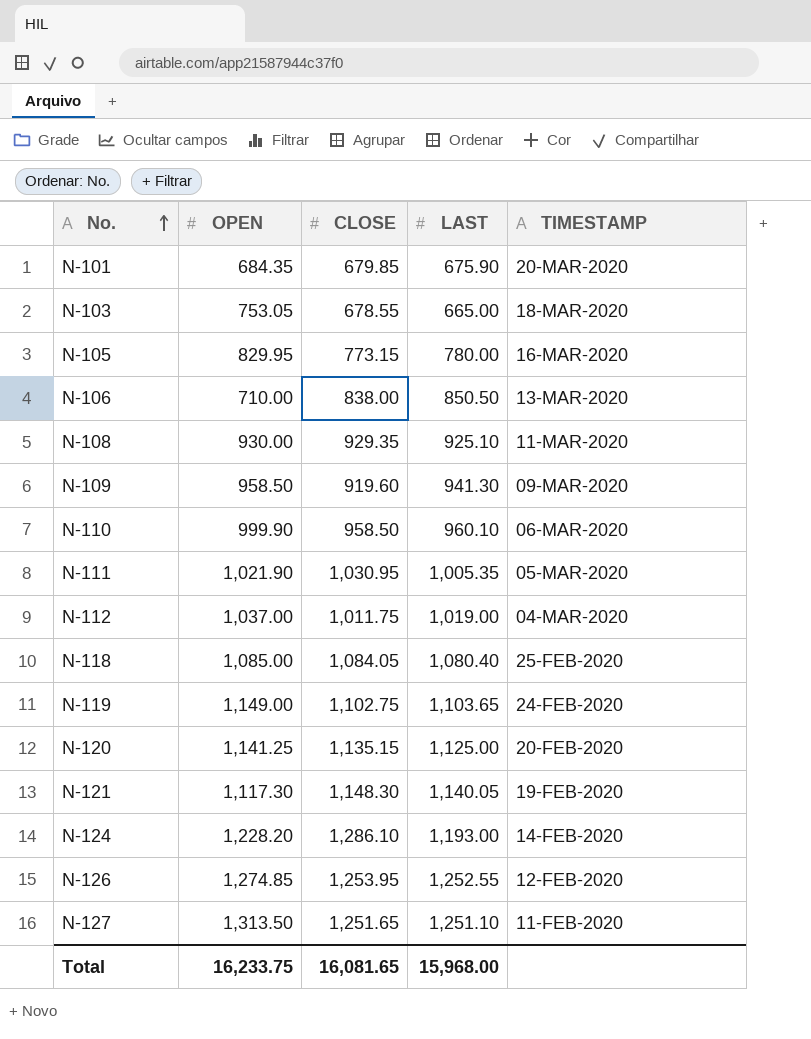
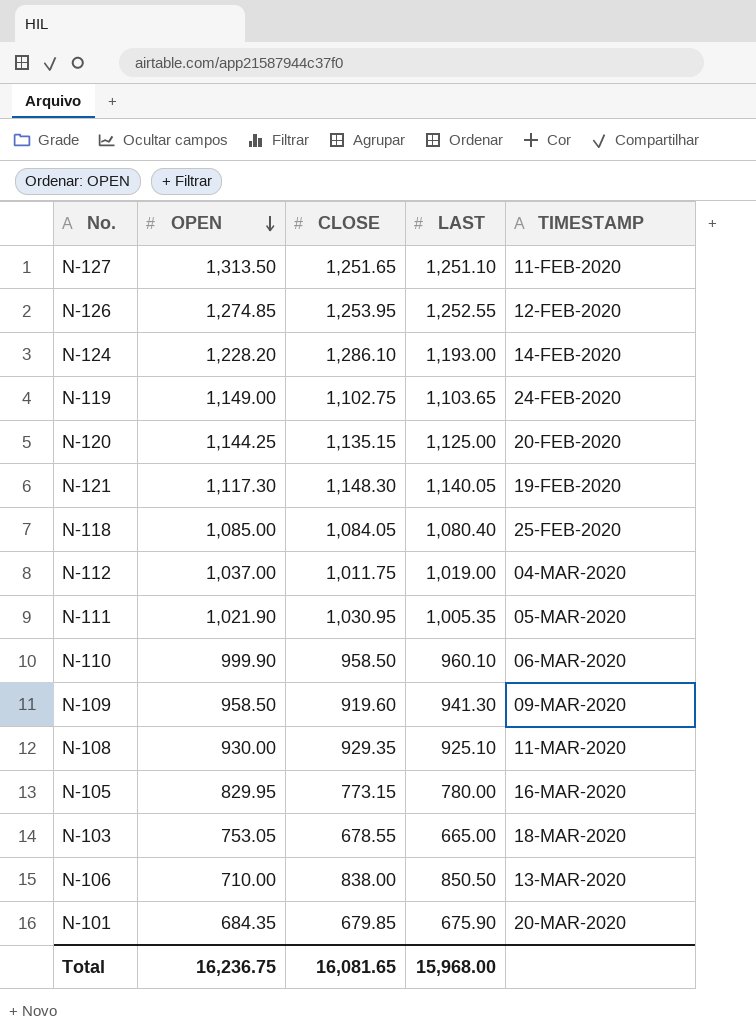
row order: No. ascending -> OPEN descending
N-120 | OPEN: 1,141.25 -> 1,144.25
Total | OPEN: 16,233.75 -> 16,236.75

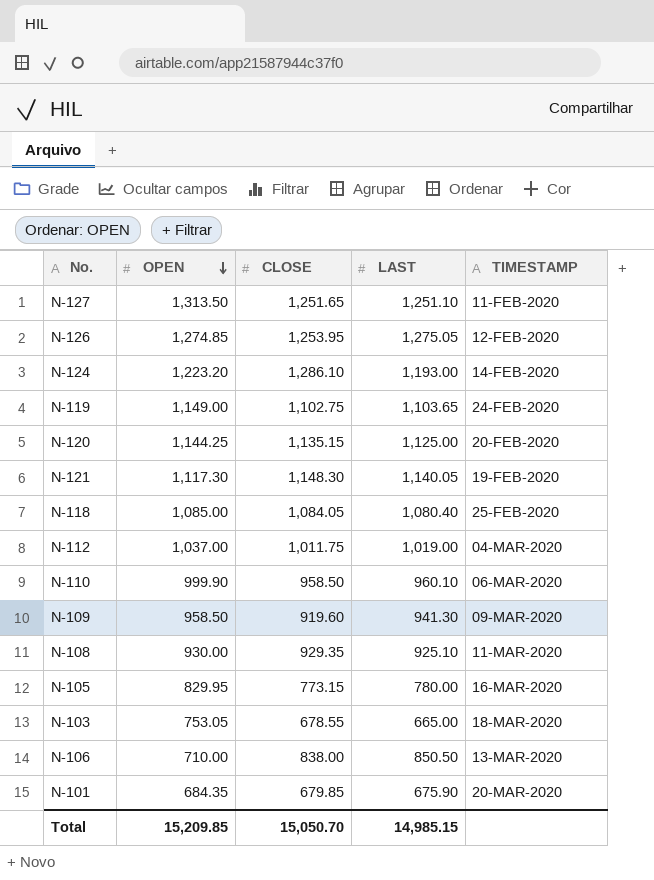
row N-111: 1,021.90 | 1,030.95 | 1,005.35 | 05-MAR-2020 -> none
N-126 | LAST: 1,252.55 -> 1,275.05
N-124 | OPEN: 1,228.20 -> 1,223.20
Total | OPEN: 16,236.75 -> 15,209.85
Total | CLOSE: 16,081.65 -> 15,050.70
Total | LAST: 15,968.00 -> 14,985.15

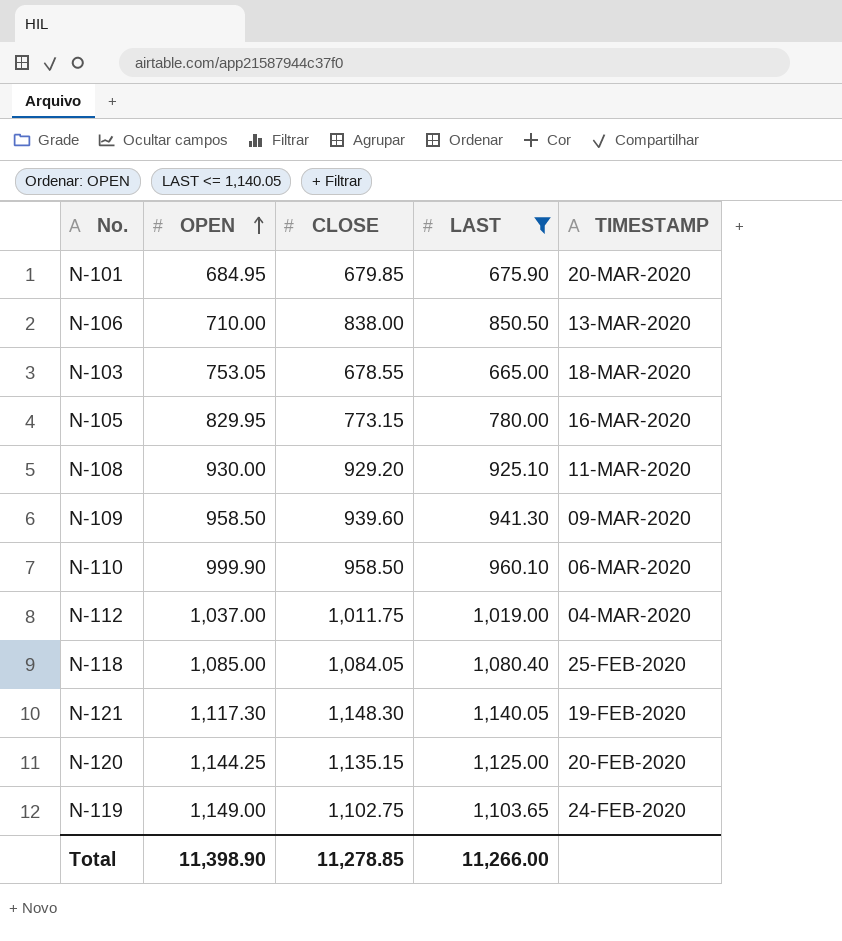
filter: none -> LAST <= 1,140.05
row order: OPEN descending -> OPEN ascending
N-101 | OPEN: 684.35 -> 684.95
N-108 | CLOSE: 929.35 -> 929.20
N-109 | CLOSE: 919.60 -> 939.60
Total | OPEN: 15,209.85 -> 11,398.90
Total | CLOSE: 15,050.70 -> 11,278.85
Total | LAST: 14,985.15 -> 11,266.00

